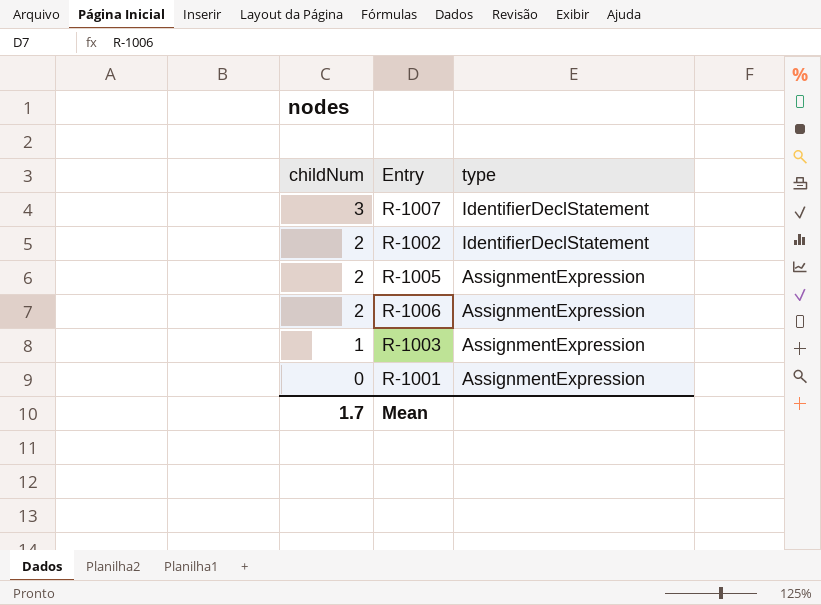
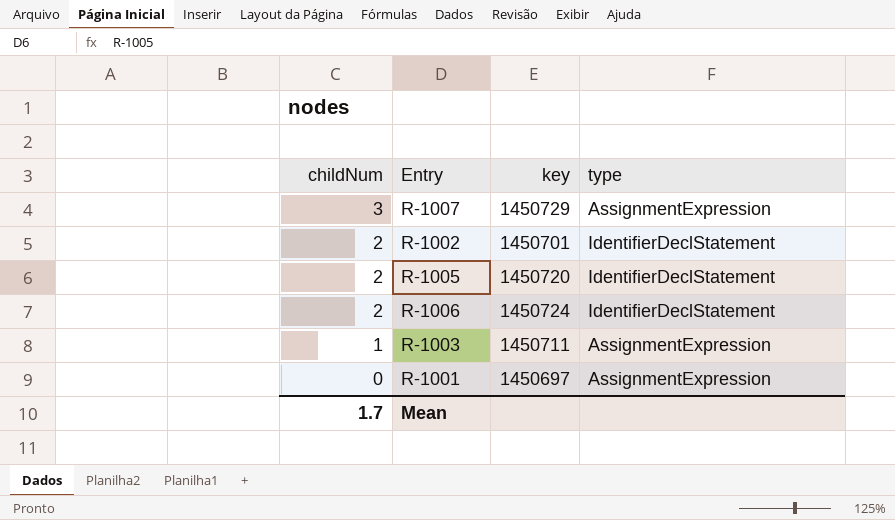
column key | position: none -> 3
R-1007 | type: IdentifierDeclStatement -> AssignmentExpression
R-1005 | type: AssignmentExpression -> IdentifierDeclStatement
R-1006 | type: AssignmentExpression -> IdentifierDeclStatement

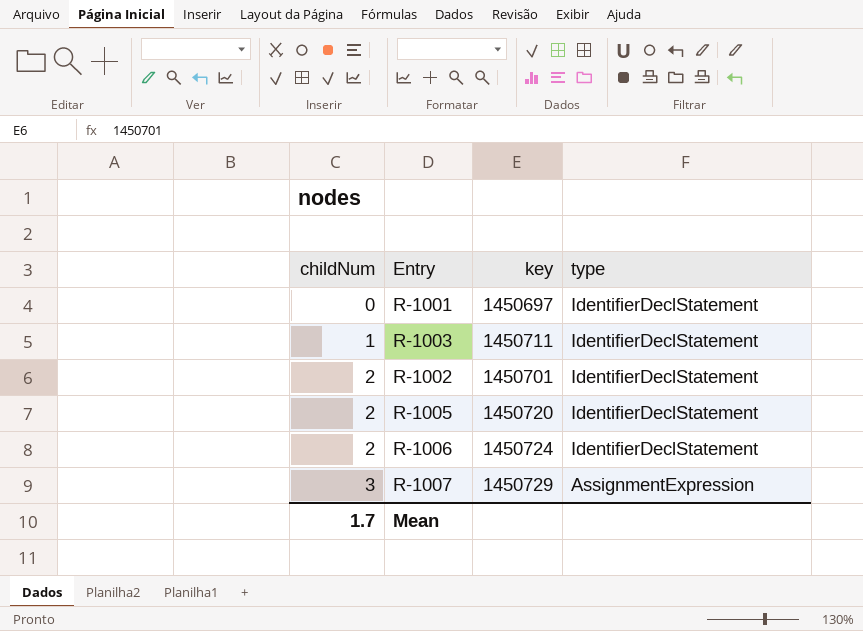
row order: childNum descending -> childNum ascending
R-1001 | type: AssignmentExpression -> IdentifierDeclStatement
R-1003 | type: AssignmentExpression -> IdentifierDeclStatement

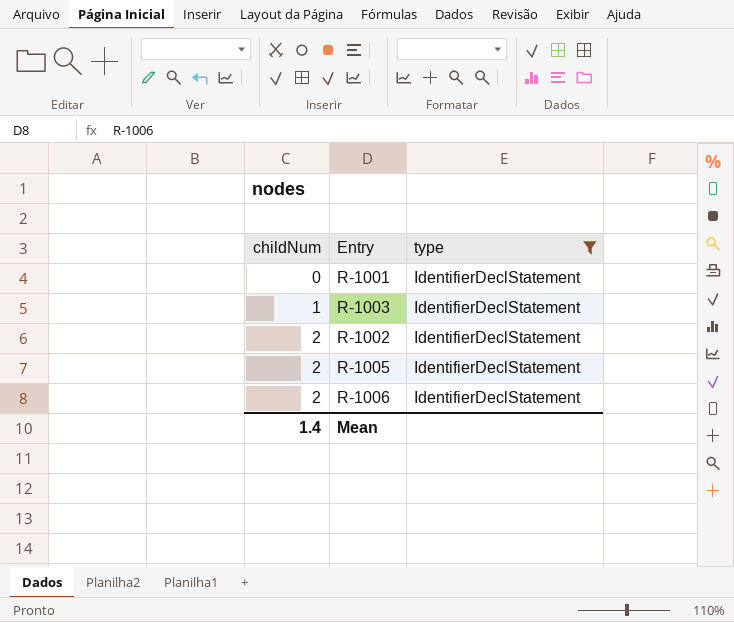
filter: none -> type = IdentifierDeclStatement
column key | position: 3 -> none
Mean | childNum: 1.7 -> 1.4

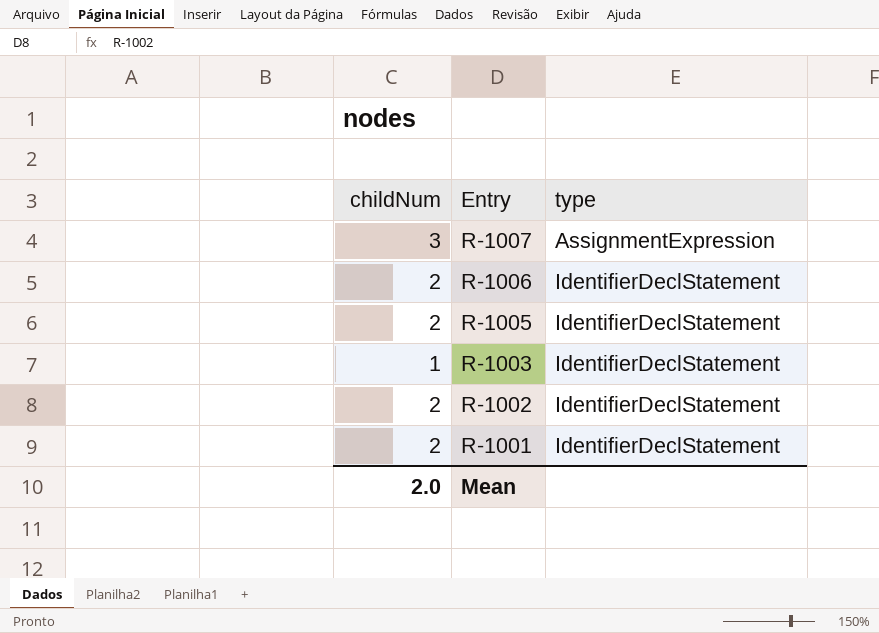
filter: type = IdentifierDeclStatement -> none
row order: childNum ascending -> Entry descending
R-1001 | childNum: 0 -> 2
Mean | childNum: 1.4 -> 2.0

